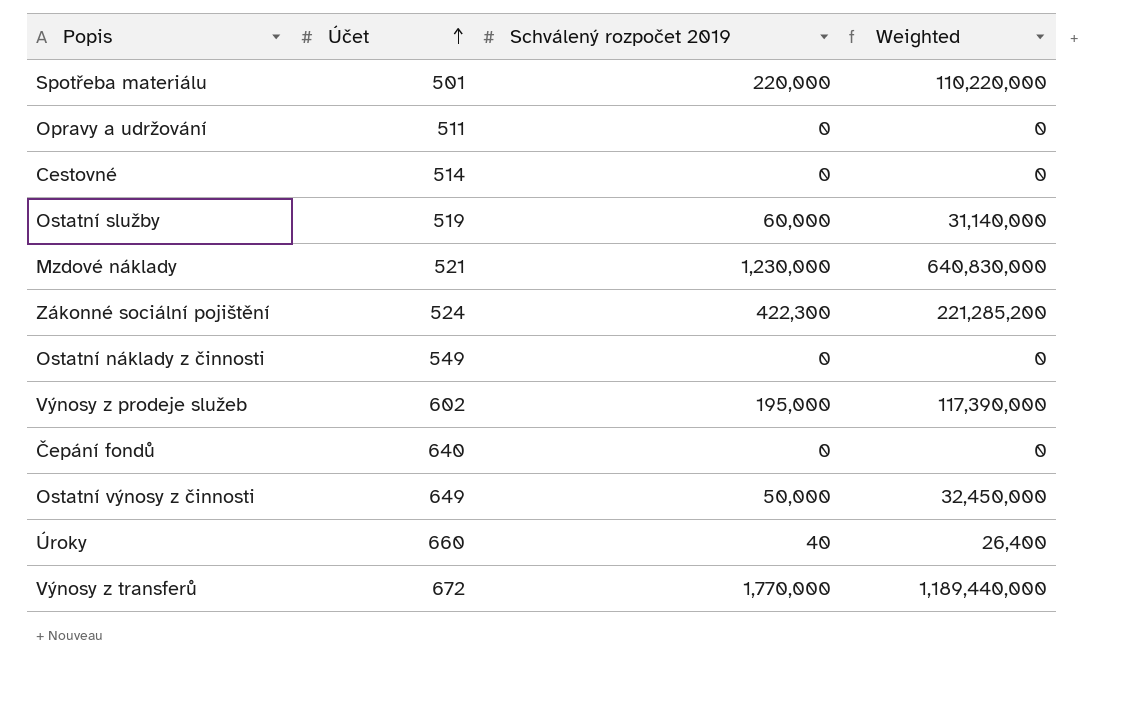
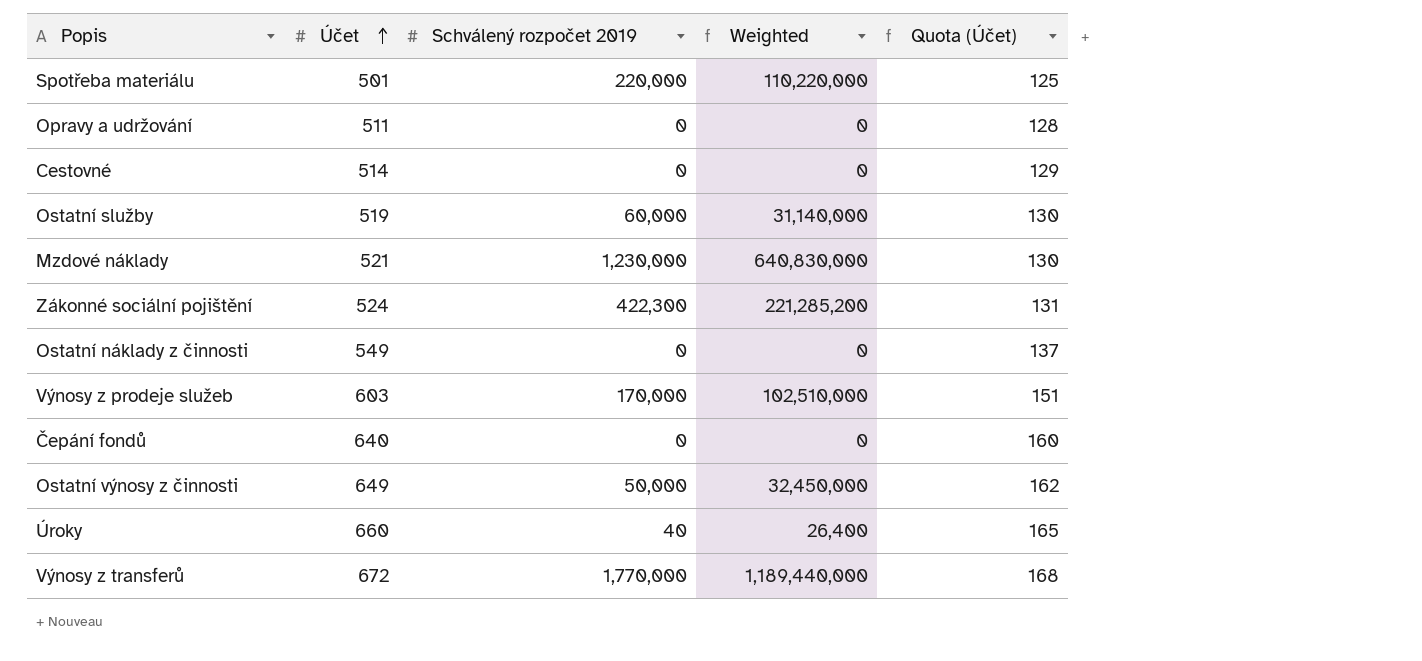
column Quota (Účet) | formula: none -> [Účet] * 0.25
Výnosy z prodeje služeb | Účet: 602 -> 603
Výnosy z prodeje služeb | Schválený rozpočet 2019: 195,000 -> 170,000
Výnosy z prodeje služeb | Weighted: 117,390,000 -> 102,510,000

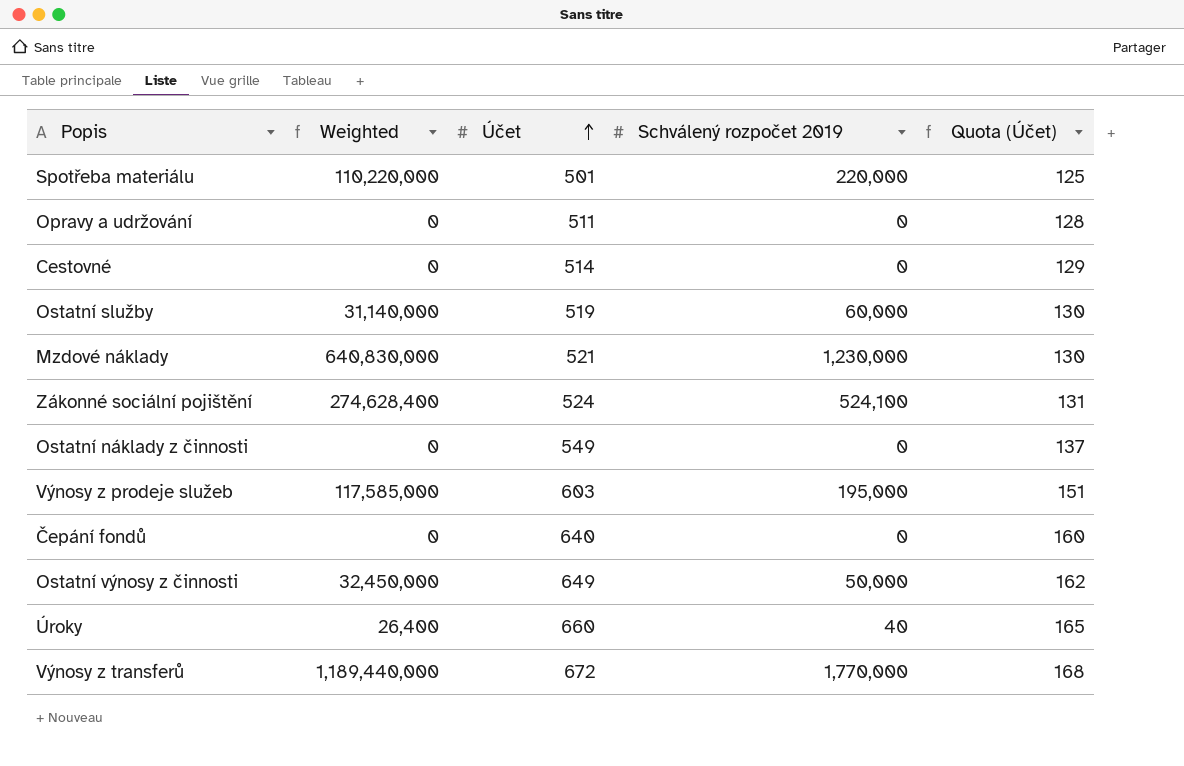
column Weighted | position: 4 -> 2
Zákonné sociální pojištění | Weighted: 221,285,200 -> 274,628,400
Zákonné sociální pojištění | Schválený rozpočet 2019: 422,300 -> 524,100
Výnosy z prodeje služeb | Weighted: 102,510,000 -> 117,585,000
Výnosy z prodeje služeb | Schválený rozpočet 2019: 170,000 -> 195,000

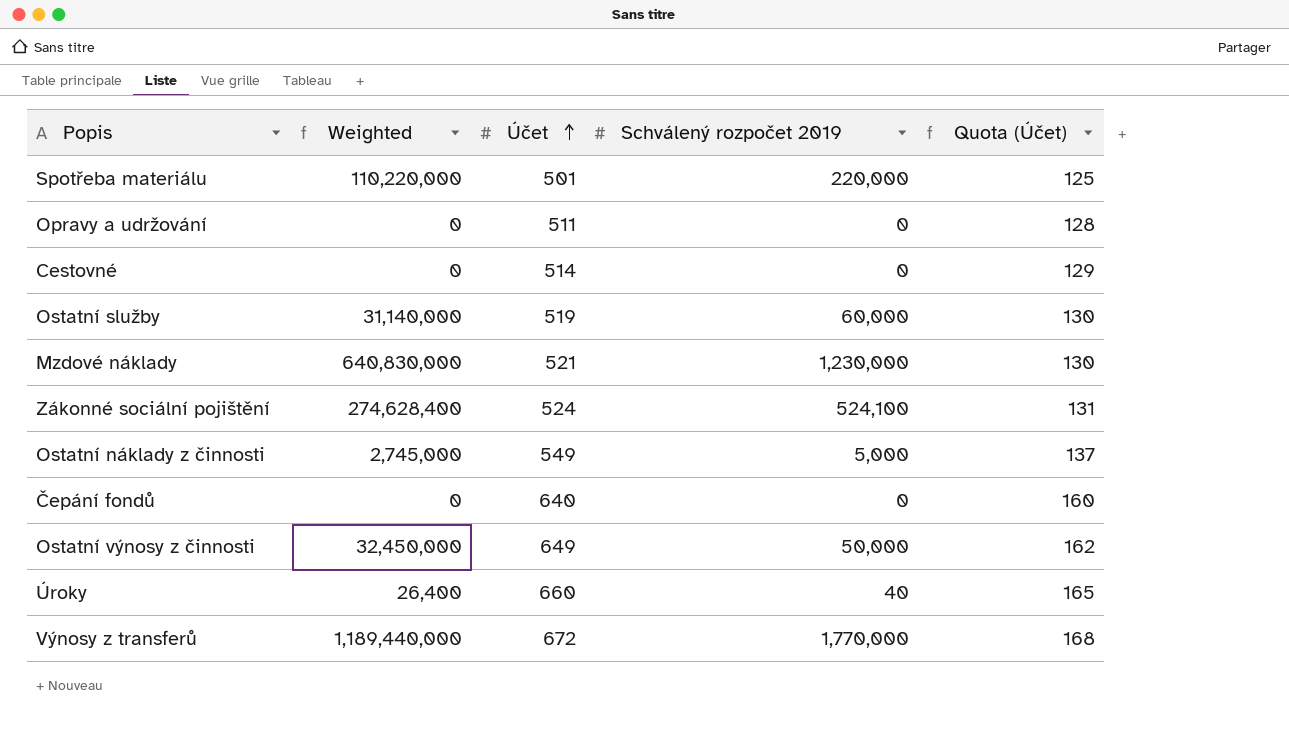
row Výnosy z prodeje služeb: 117,585,000 | 603 | 195,000 | 151 -> none
Ostatní náklady z činnosti | Weighted: 0 -> 2,745,000
Ostatní náklady z činnosti | Schválený rozpočet 2019: 0 -> 5,000

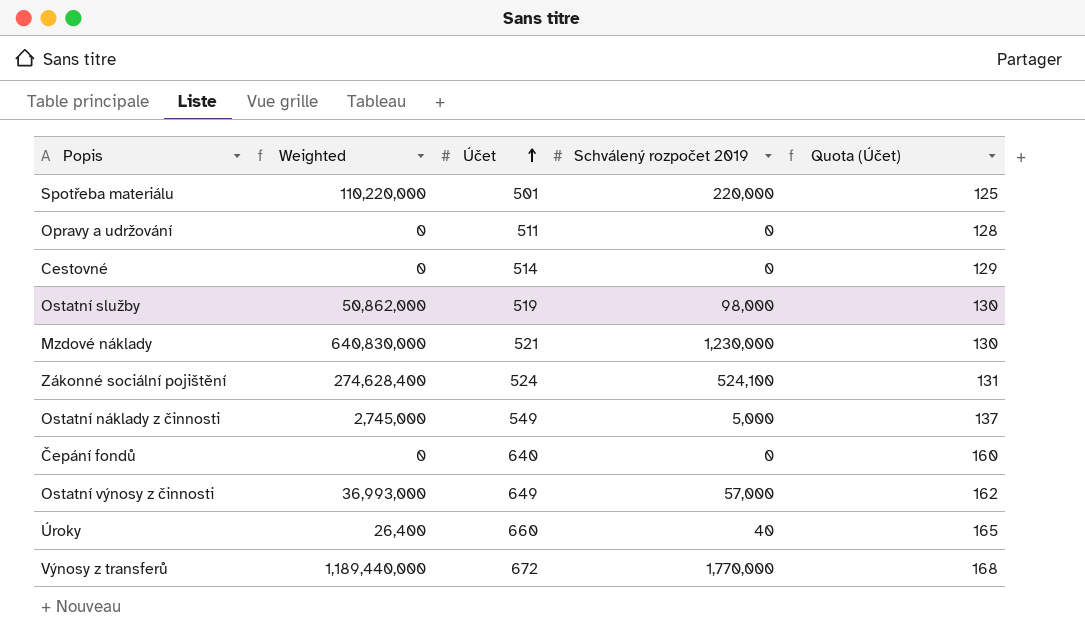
Ostatní služby | Weighted: 31,140,000 -> 50,862,000
Ostatní služby | Schválený rozpočet 2019: 60,000 -> 98,000
Ostatní výnosy z činnosti | Weighted: 32,450,000 -> 36,993,000
Ostatní výnosy z činnosti | Schválený rozpočet 2019: 50,000 -> 57,000

